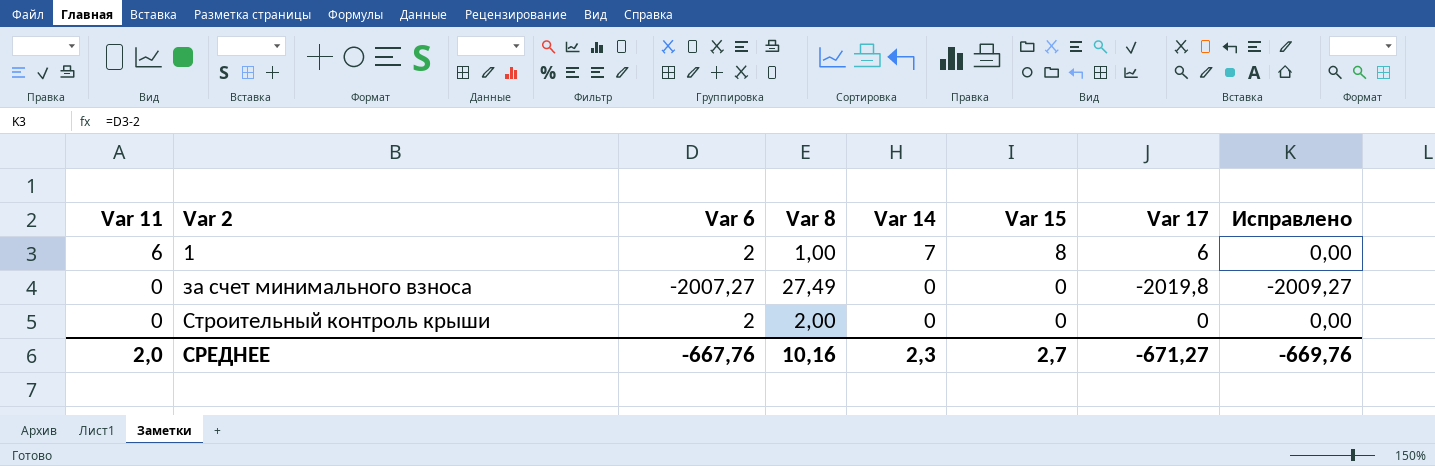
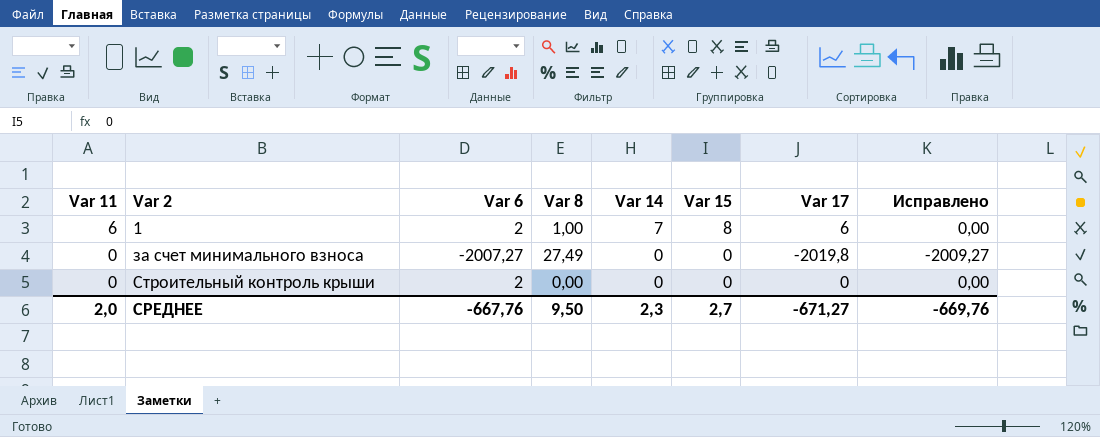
Строительный контроль крыши | Var 8: 2,00 -> 0,00
СРЕДНЕЕ | Var 8: 10,16 -> 9,50

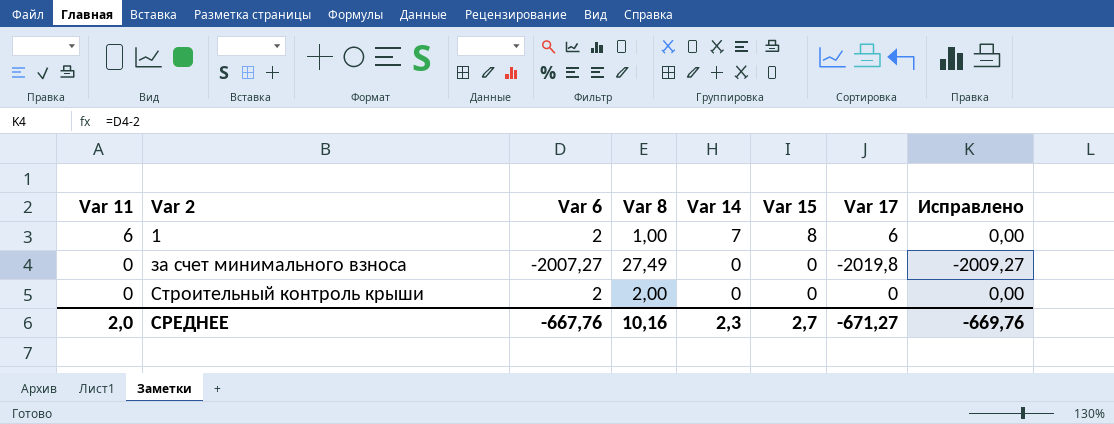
Строительный контроль крыши | Var 8: 0,00 -> 2,00
СРЕДНЕЕ | Var 8: 9,50 -> 10,16

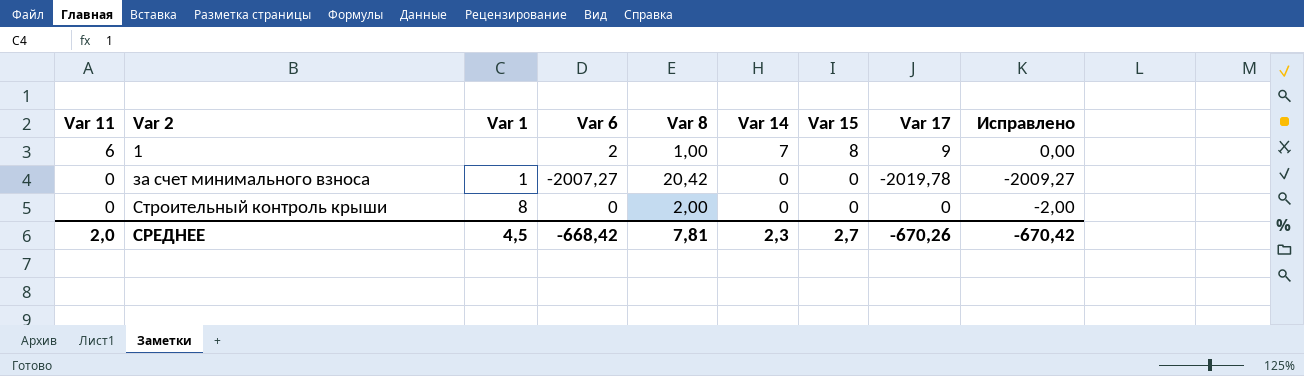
column Var 1 | position: none -> 3
1 | Var 17: 6 -> 9
за счет минимального взноса | Var 8: 27,49 -> 20,42
за счет минимального взноса | Var 17: -2019,8 -> -2019,78
Строительный контроль крыши | Var 6: 2 -> 0
Строительный контроль крыши | Исправлено: 0,00 -> -2,00
СРЕДНЕЕ | Var 6: -667,76 -> -668,42
СРЕДНЕЕ | Var 8: 10,16 -> 7,81
СРЕДНЕЕ | Var 17: -671,27 -> -670,26
СРЕДНЕЕ | Исправлено: -669,76 -> -670,42

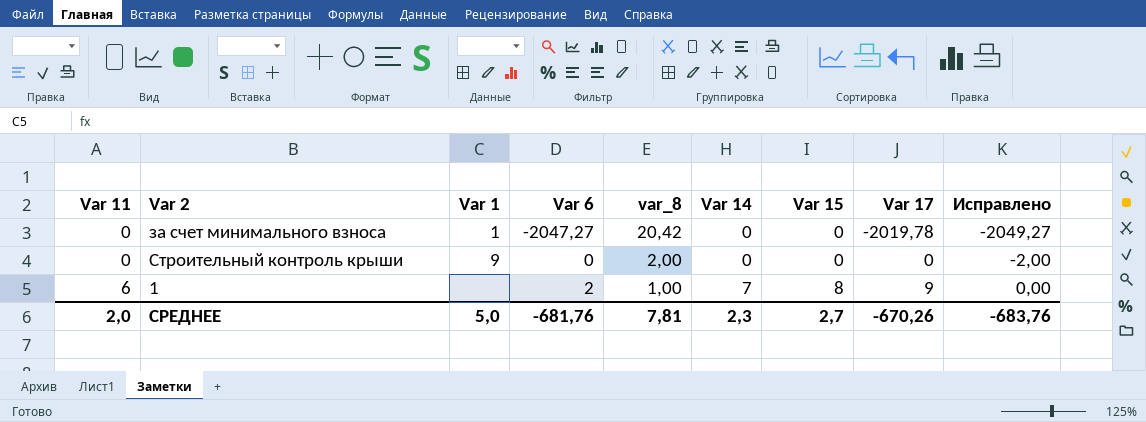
row order: Var 11 descending -> Var 11 ascending
column name: Var 8 -> var_8
за счет минимального взноса | Var 6: -2007,27 -> -2047,27
за счет минимального взноса | Исправлено: -2009,27 -> -2049,27
Строительный контроль крыши | Var 1: 8 -> 9
СРЕДНЕЕ | Var 1: 4,5 -> 5,0
СРЕДНЕЕ | Var 6: -668,42 -> -681,76
СРЕДНЕЕ | Исправлено: -670,42 -> -683,76

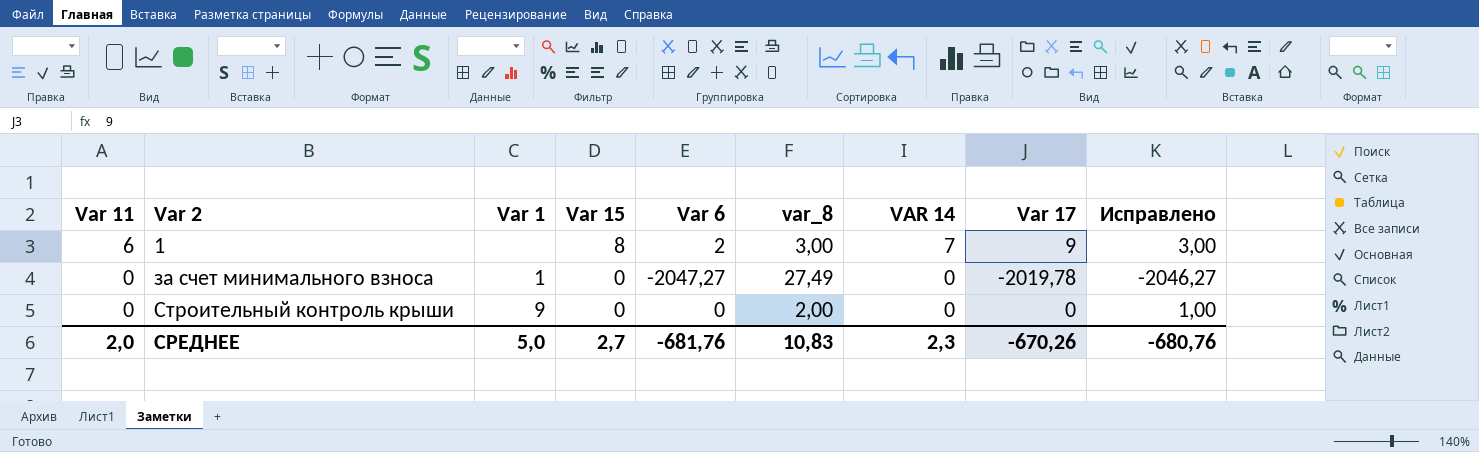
row order: Var 11 ascending -> Var 11 descending
column Var 15 | position: 7 -> 4
column name: Var 14 -> VAR 14
column Исправлено | formula: [Var 6] - 2 -> [Var 6] + 1
1 | var_8: 1,00 -> 3,00
за счет минимального взноса | var_8: 20,42 -> 27,49
СРЕДНЕЕ | var_8: 7,81 -> 10,83
СРЕДНЕЕ | Исправлено: -683,76 -> -680,76

